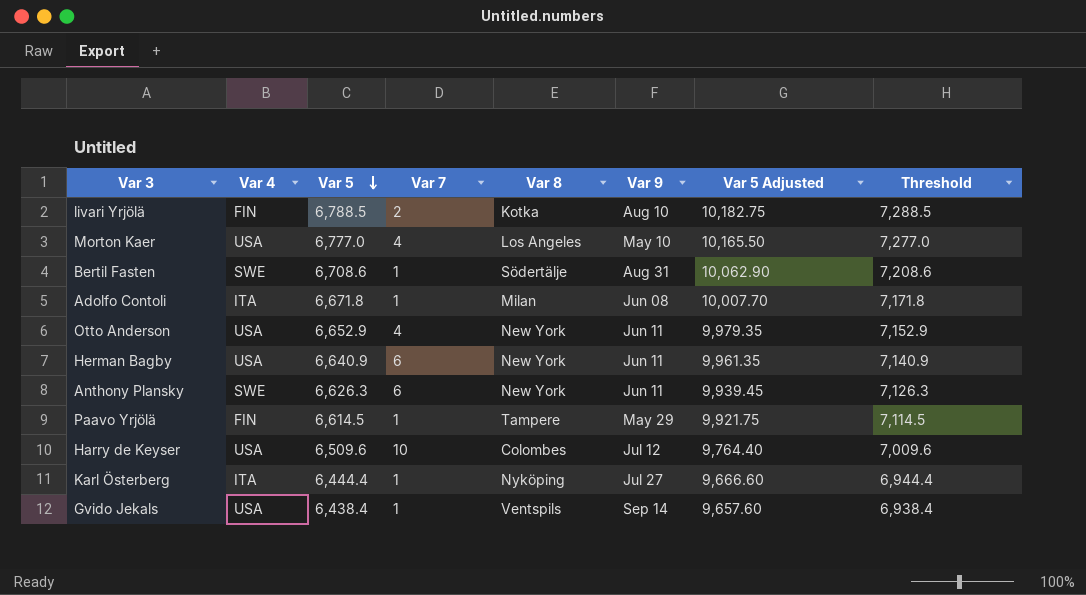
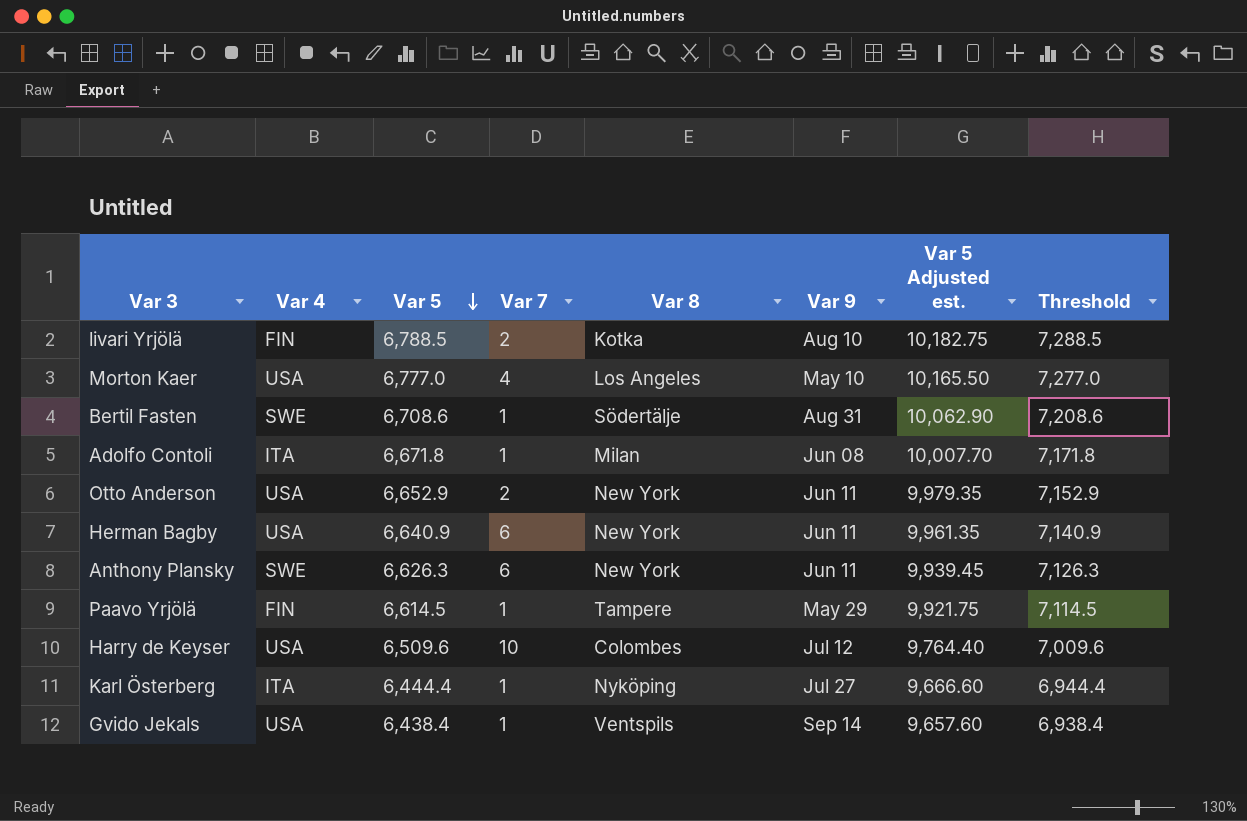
column name: Var 5 Adjusted -> Var 5 Adjusted est.
Otto Anderson | Var 7: 4 -> 2

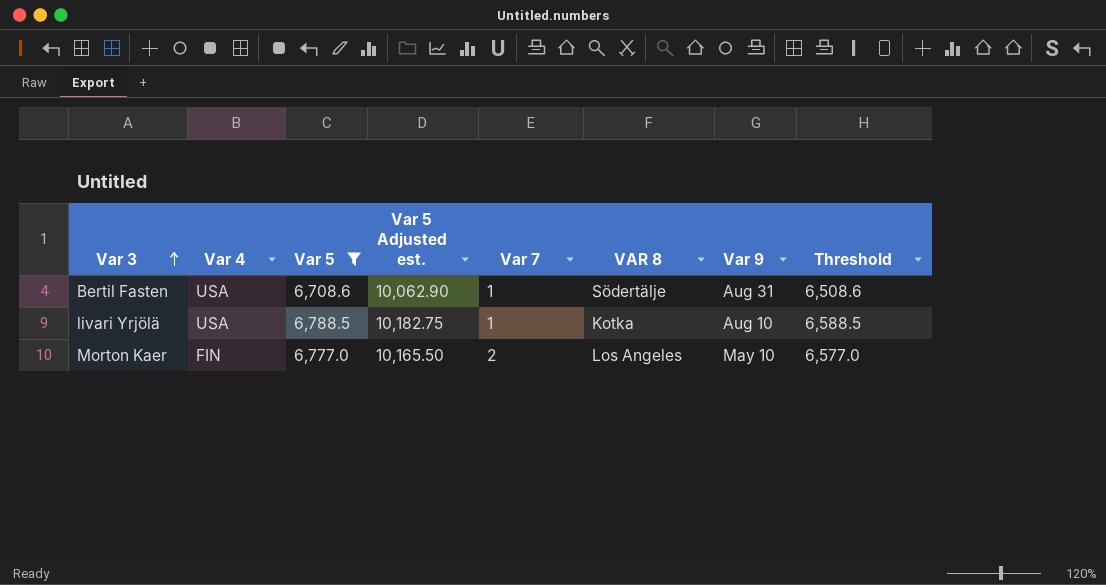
filter: none -> Var 5 >= 6,708.6
row order: Var 5 descending -> Var 3 ascending
column Var 5 Adjusted est. | position: 7 -> 4
column name: Var 8 -> VAR 8
column Threshold | formula: [Var 5] + 500 -> [Var 5] - 200
Bertil Fasten | Var 4: SWE -> USA
livari Yrjölä | Var 4: FIN -> USA
livari Yrjölä | Var 7: 2 -> 1
Morton Kaer | Var 4: USA -> FIN
Morton Kaer | Var 7: 4 -> 2

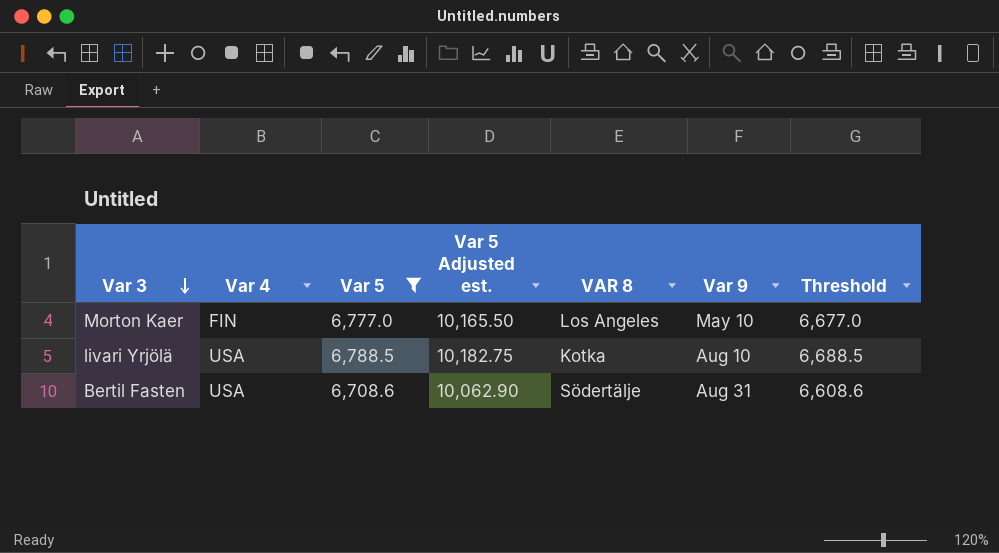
row order: Var 3 ascending -> Var 3 descending
column Var 7 | position: 5 -> none
column Threshold | formula: [Var 5] - 200 -> [Var 5] - 100

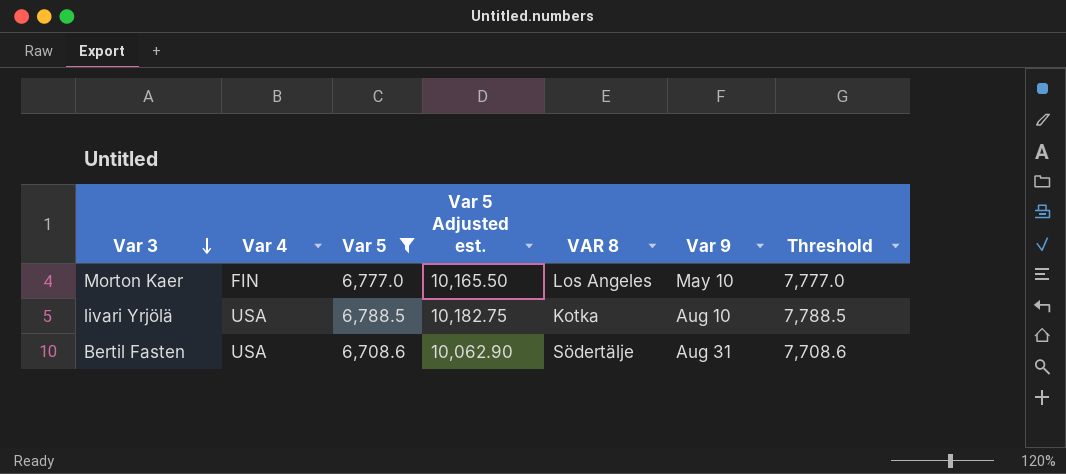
column Threshold | formula: [Var 5] - 100 -> [Var 5] + 1000

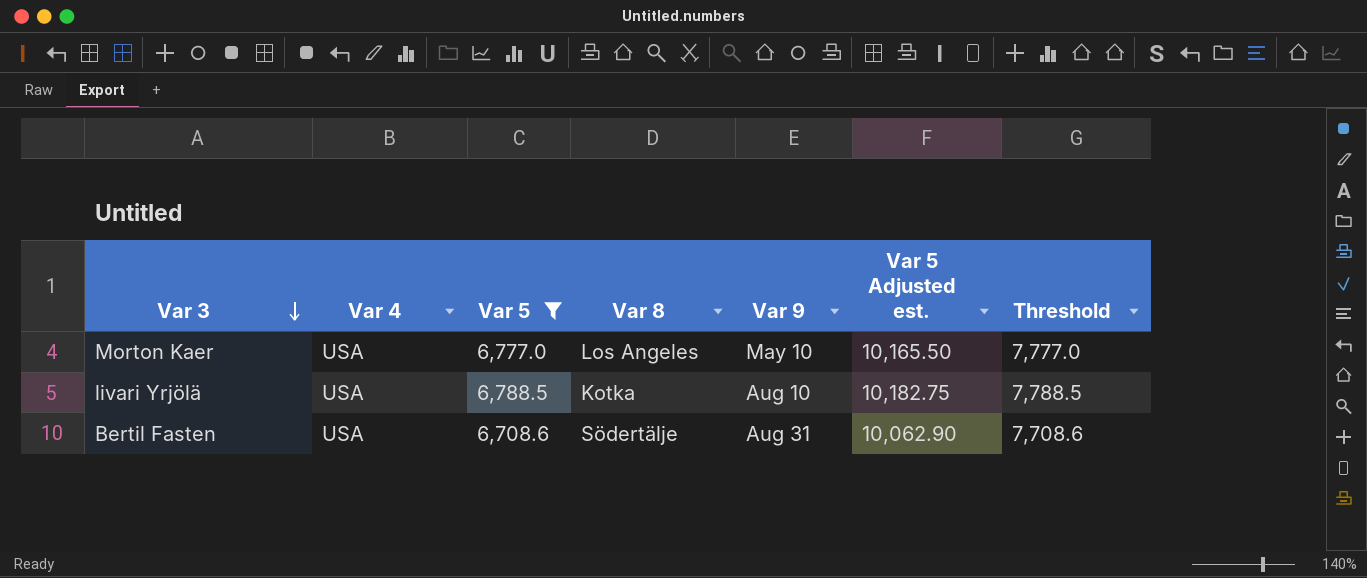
column name: VAR 8 -> Var 8
column Var 5 Adjusted est. | position: 4 -> 6
Morton Kaer | Var 4: FIN -> USA

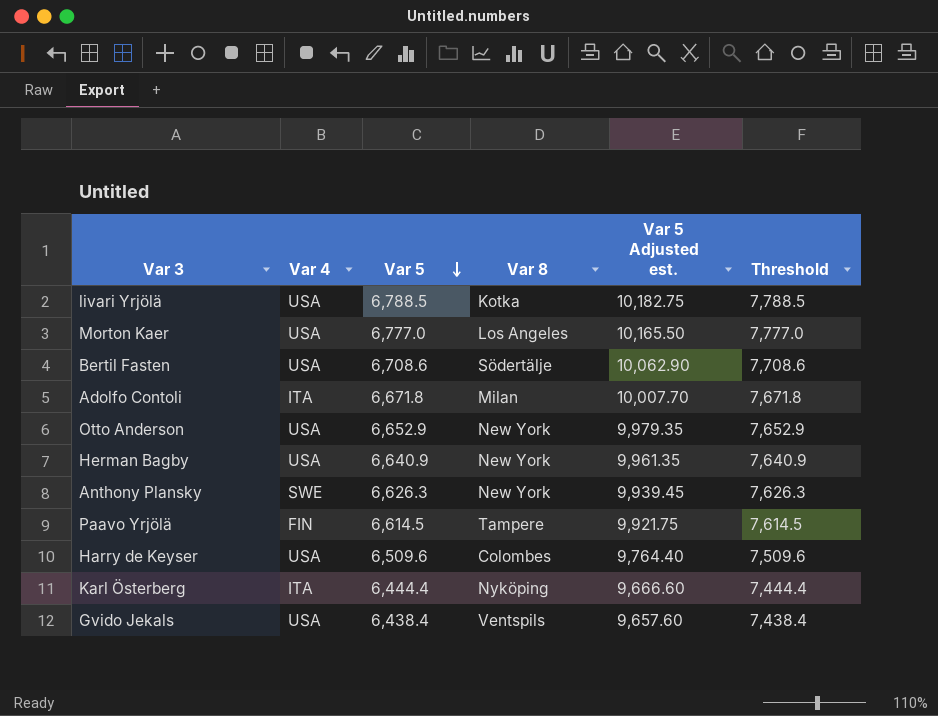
filter: Var 5 >= 6,708.6 -> none
row order: Var 3 descending -> Var 5 descending
column Var 9 | position: 5 -> none

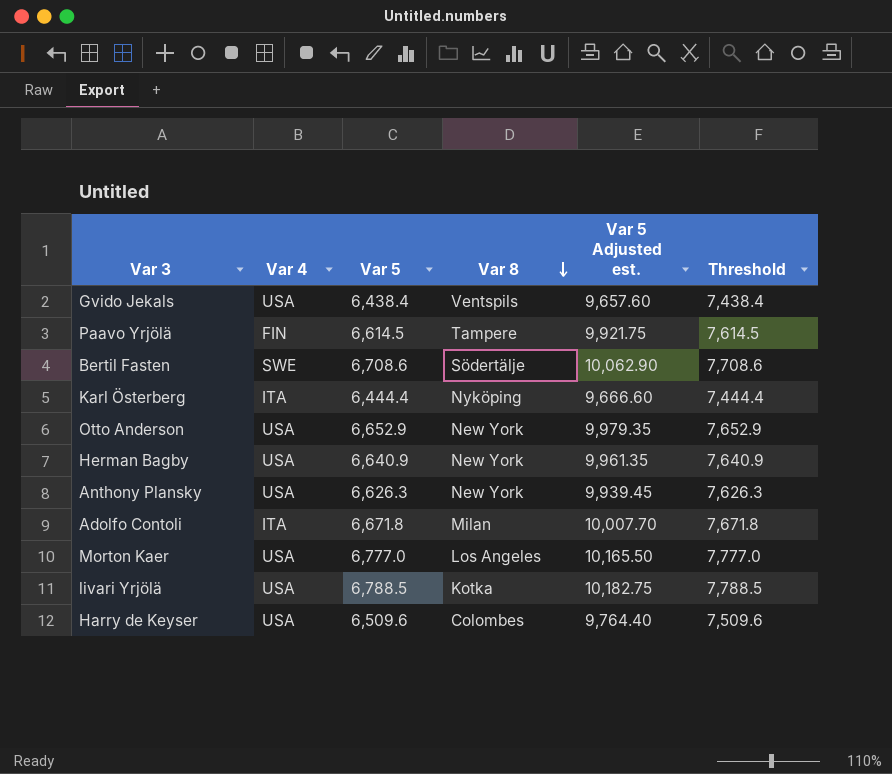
row order: Var 5 descending -> Var 8 descending
Bertil Fasten | Var 4: USA -> SWE
Anthony Plansky | Var 4: SWE -> USA

